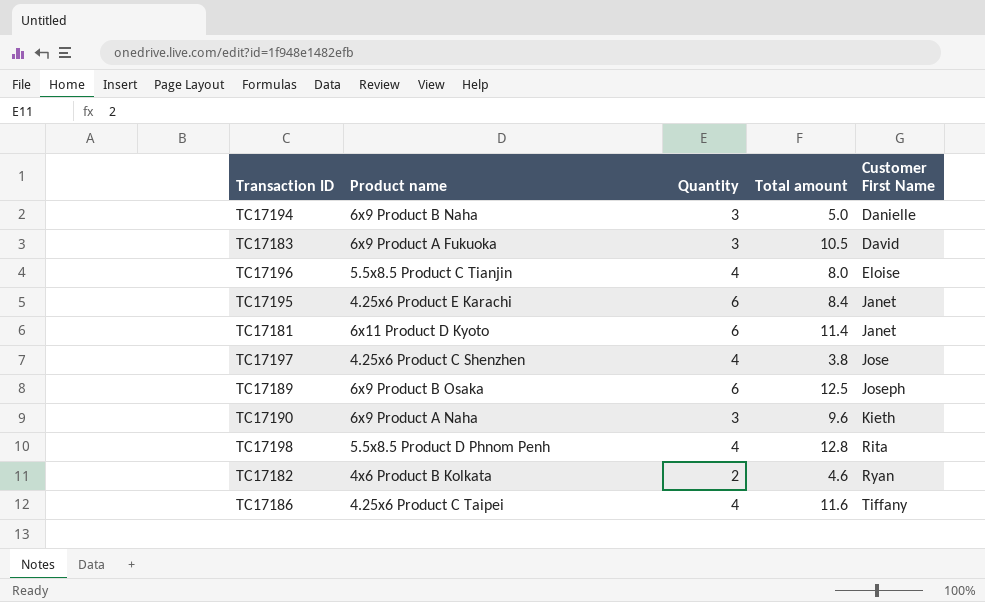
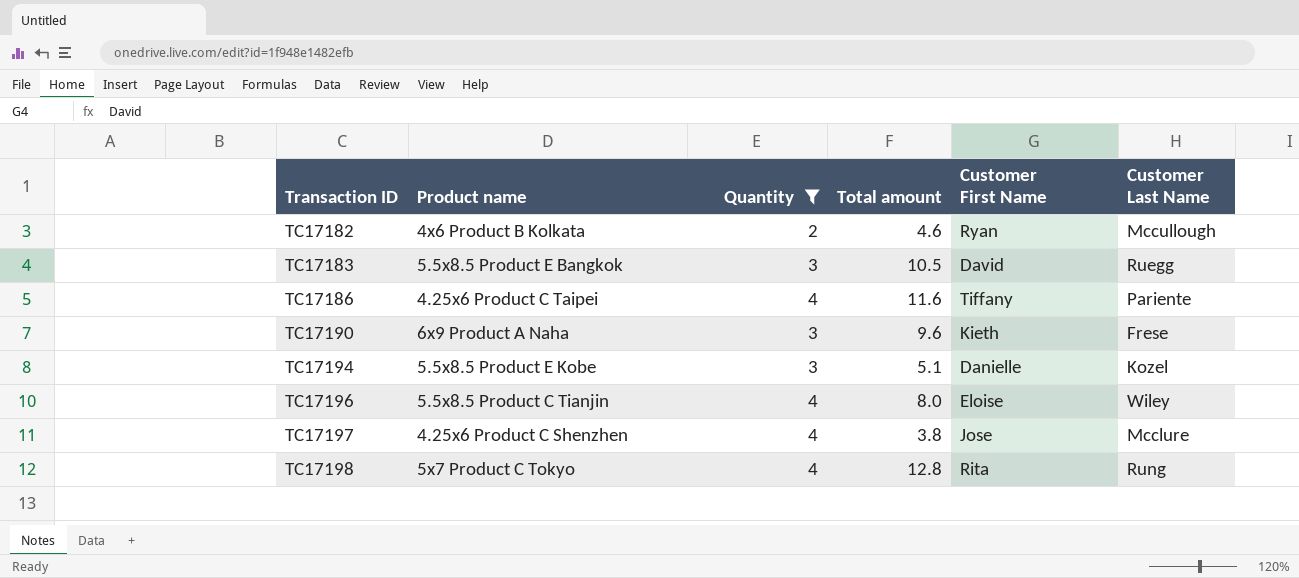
filter: none -> Quantity != 6
row order: Customer First Name ascending -> Transaction ID ascending
column Customer Last Name | position: none -> 6
TC17183 | Product name: 6x9 Product A Fukuoka -> 5.5x8.5 Product E Bangkok
TC17194 | Product name: 6x9 Product B Naha -> 5.5x8.5 Product E Kobe
TC17194 | Total amount: 5.0 -> 5.1
TC17198 | Product name: 5.5x8.5 Product D Phnom Penh -> 5x7 Product C Tokyo

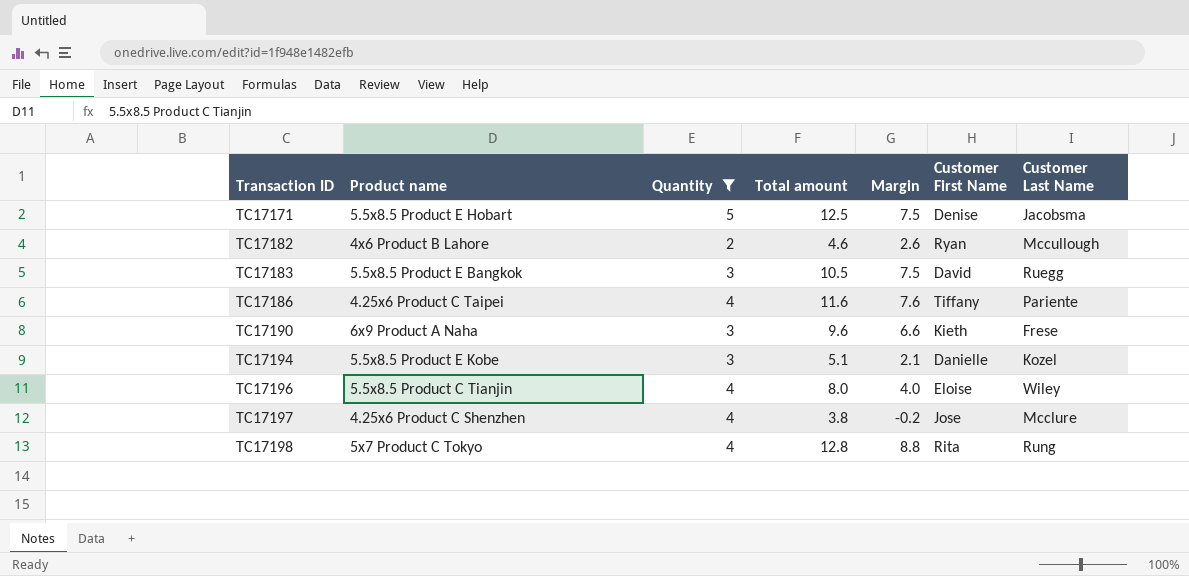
column Margin | formula: none -> [Total amount] - [Quantity]
row TC17171: none -> 5.5x8.5 Product E Hobart | 5 | 12.5 | 7.5 | Denise | Jacobsma
TC17182 | Product name: 4x6 Product B Kolkata -> 4x6 Product B Lahore

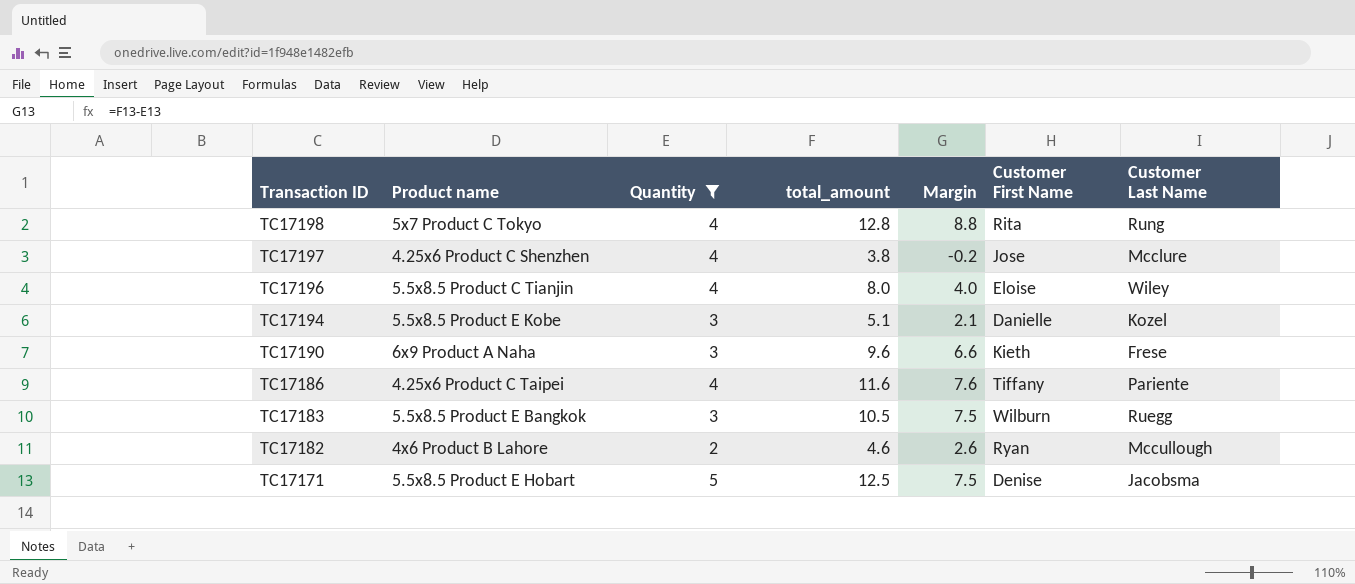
row order: Transaction ID ascending -> Transaction ID descending
column name: Total amount -> total_amount
TC17183 | Customer First Name: David -> Wilburn

